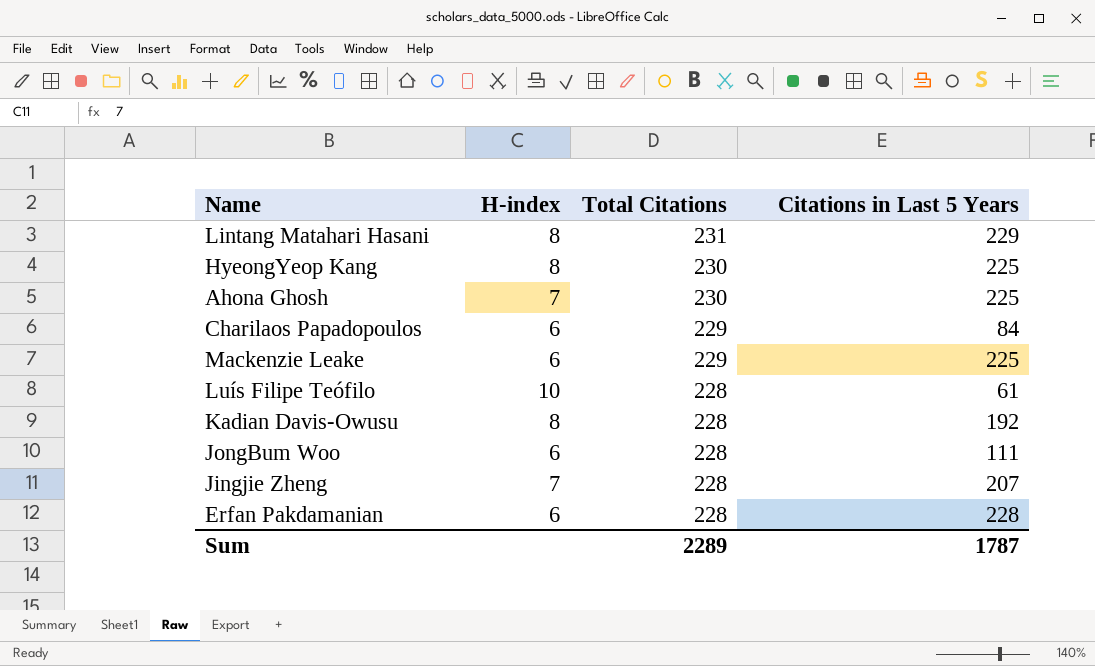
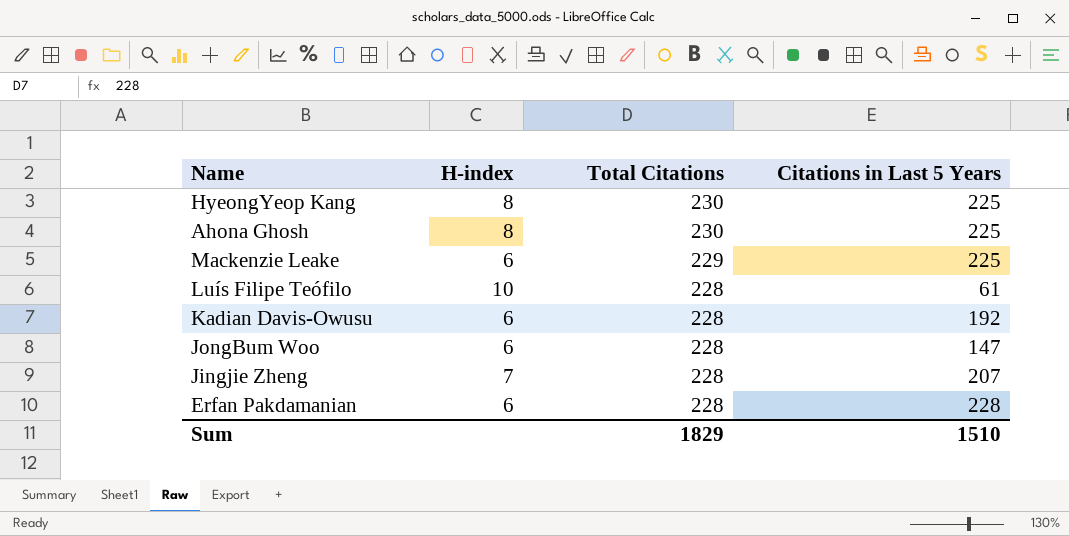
row Lintang Matahari Hasani: 8 | 231 | 229 -> none
row Charilaos Papadopoulos: 6 | 229 | 84 -> none
Ahona Ghosh | H-index: 7 -> 8
Kadian Davis-Owusu | H-index: 8 -> 6
JongBum Woo | Citations in Last 5 Years: 111 -> 147
Sum | Total Citations: 2289 -> 1829
Sum | Citations in Last 5 Years: 1787 -> 1510

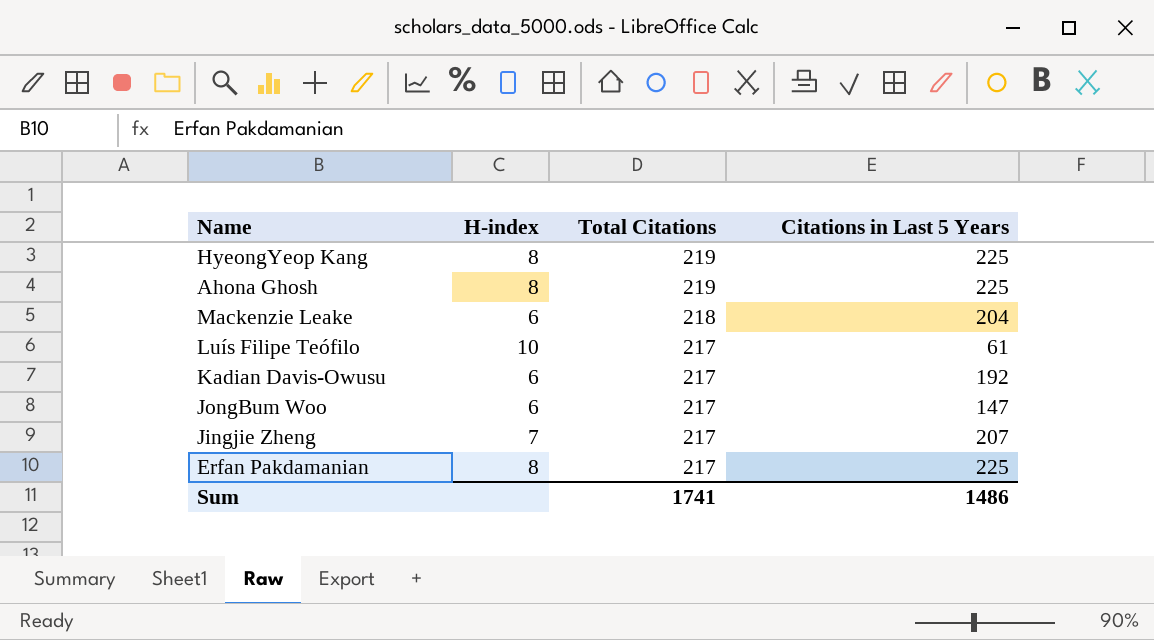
HyeongYeop Kang | Total Citations: 230 -> 219
Ahona Ghosh | Total Citations: 230 -> 219
Mackenzie Leake | Total Citations: 229 -> 218
Mackenzie Leake | Citations in Last 5 Years: 225 -> 204
Luís Filipe Teófilo | Total Citations: 228 -> 217
Kadian Davis-Owusu | Total Citations: 228 -> 217
JongBum Woo | Total Citations: 228 -> 217
Jingjie Zheng | Total Citations: 228 -> 217
Erfan Pakdamanian | H-index: 6 -> 8
Erfan Pakdamanian | Total Citations: 228 -> 217
Erfan Pakdamanian | Citations in Last 5 Years: 228 -> 225
Sum | Total Citations: 1829 -> 1741
Sum | Citations in Last 5 Years: 1510 -> 1486

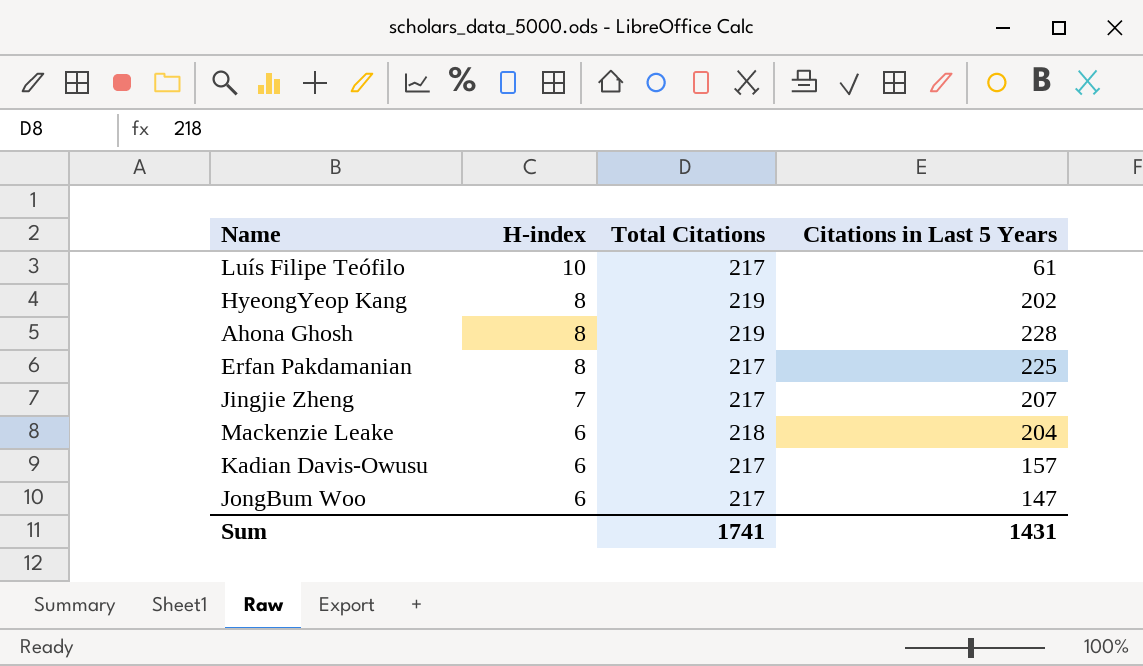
row order: Total Citations descending -> H-index descending
HyeongYeop Kang | Citations in Last 5 Years: 225 -> 202
Ahona Ghosh | Citations in Last 5 Years: 225 -> 228
Kadian Davis-Owusu | Citations in Last 5 Years: 192 -> 157
Sum | Citations in Last 5 Years: 1486 -> 1431

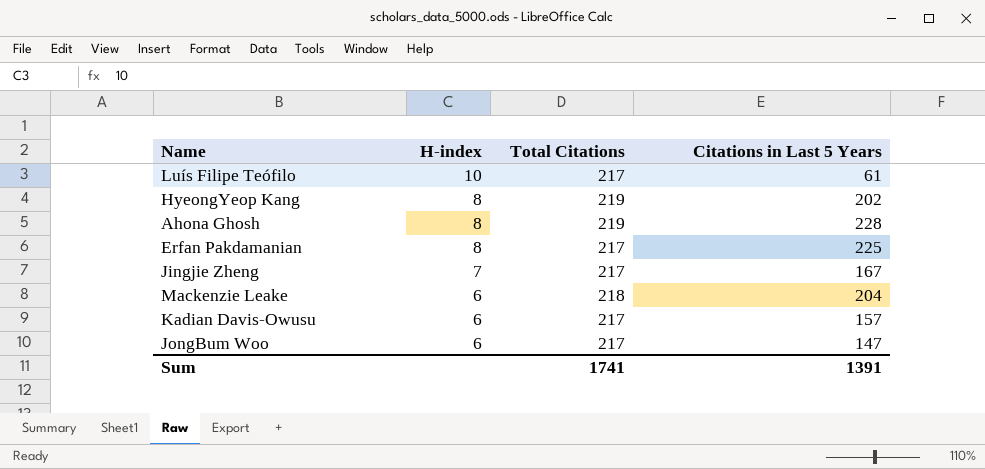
Jingjie Zheng | Citations in Last 5 Years: 207 -> 167
Sum | Citations in Last 5 Years: 1431 -> 1391

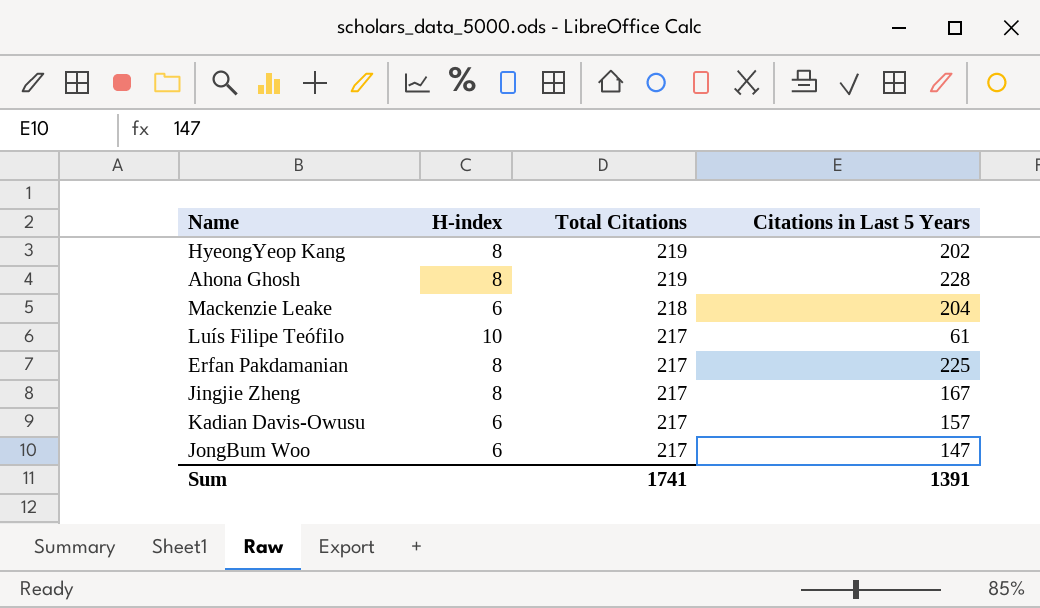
row order: H-index descending -> Total Citations descending
Jingjie Zheng | H-index: 7 -> 8

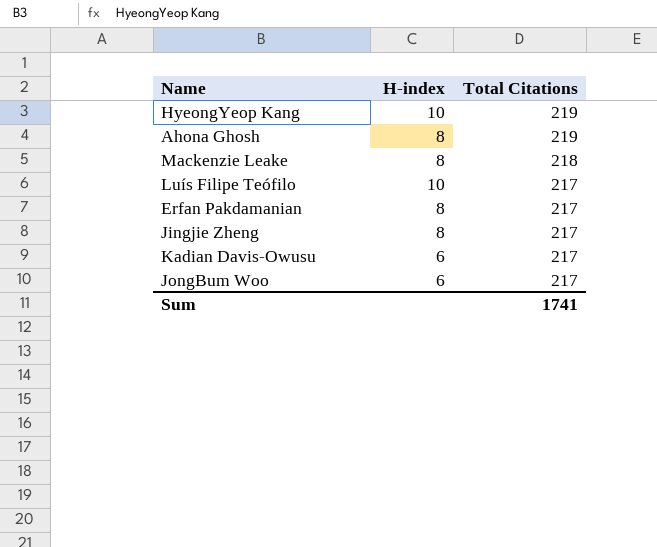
column Citations in Last 5 Years | position: 4 -> none
HyeongYeop Kang | H-index: 8 -> 10
Mackenzie Leake | H-index: 6 -> 8

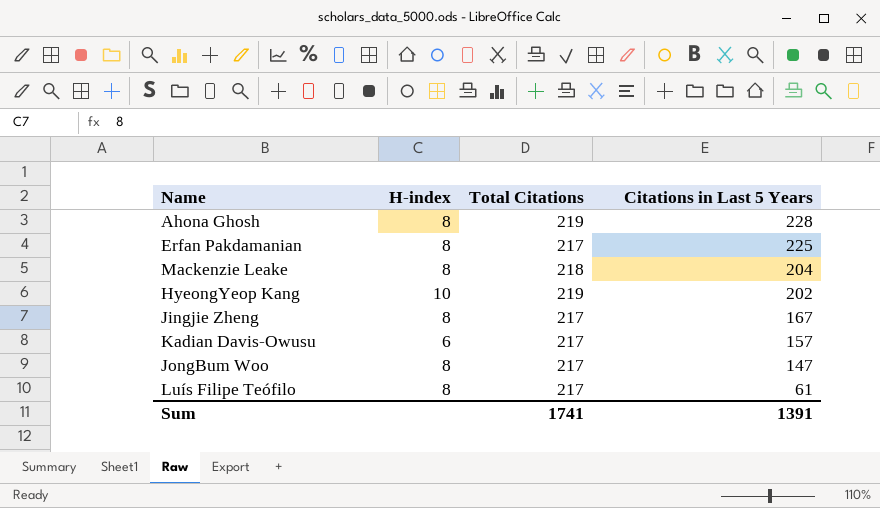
row order: Total Citations descending -> Citations in Last 5 Years descending
column Citations in Last 5 Years | position: none -> 4
JongBum Woo | H-index: 6 -> 8
Luís Filipe Teófilo | H-index: 10 -> 8

